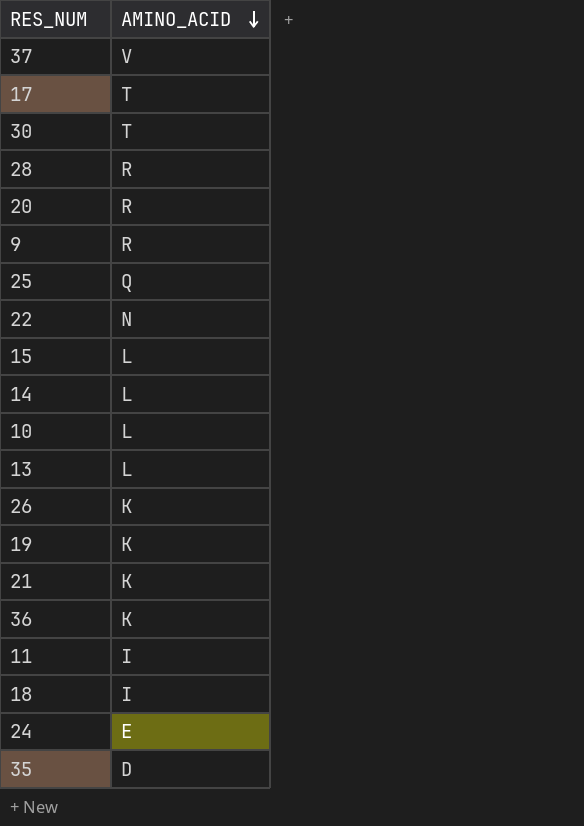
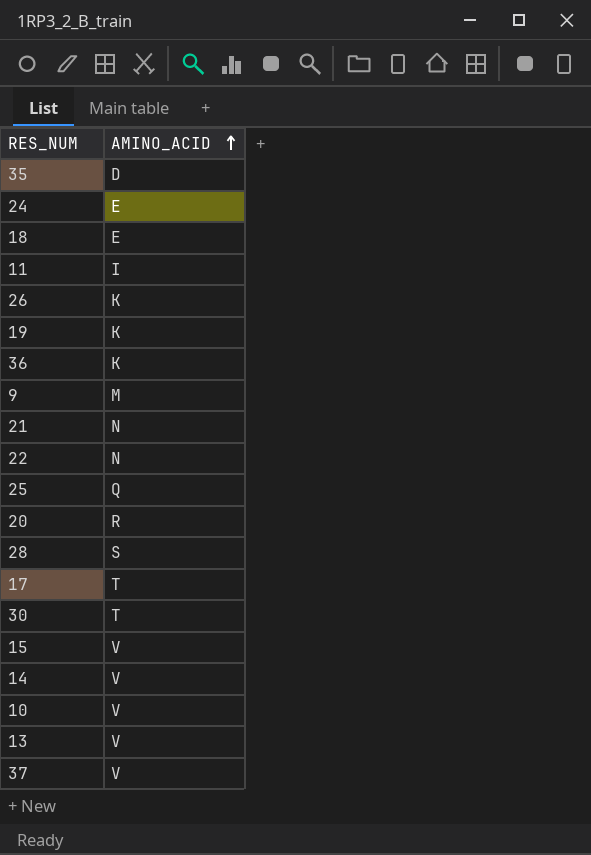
row order: AMINO_ACID descending -> AMINO_ACID ascending
18 | AMINO_ACID: I -> E
9 | AMINO_ACID: R -> M
21 | AMINO_ACID: K -> N
28 | AMINO_ACID: R -> S
15 | AMINO_ACID: L -> V
14 | AMINO_ACID: L -> V
10 | AMINO_ACID: L -> V
13 | AMINO_ACID: L -> V

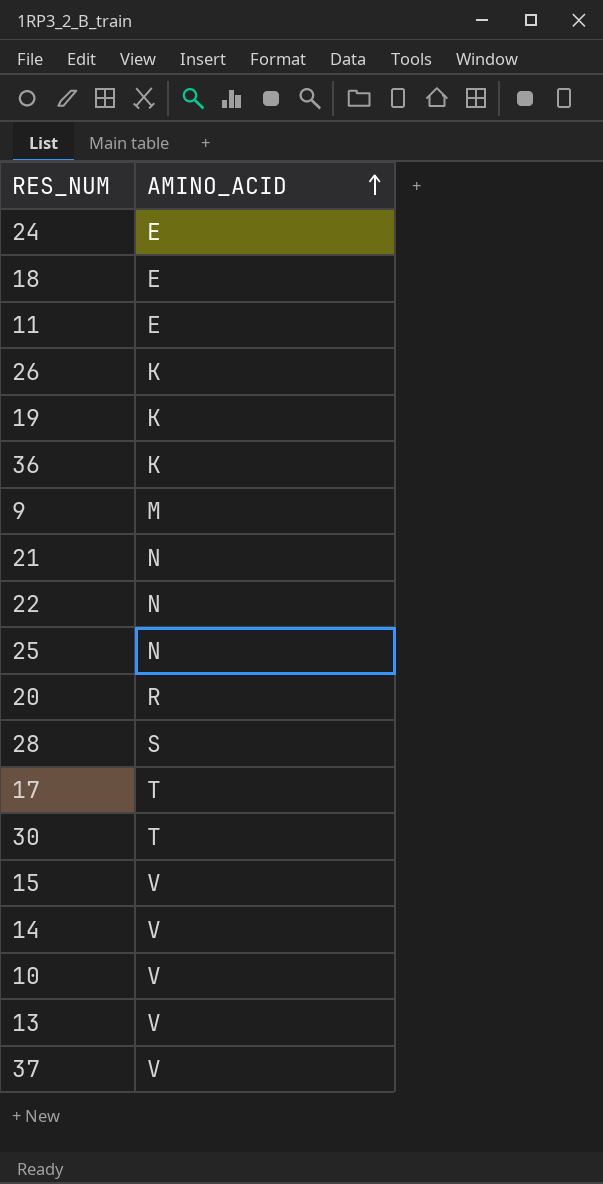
row 35: D -> none
11 | AMINO_ACID: I -> E
25 | AMINO_ACID: Q -> N

